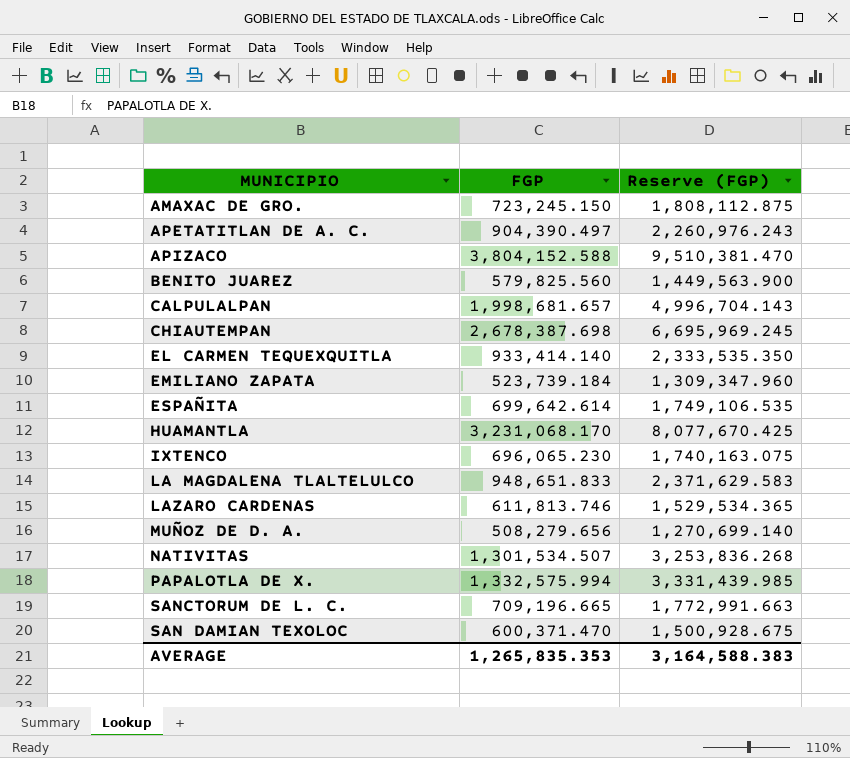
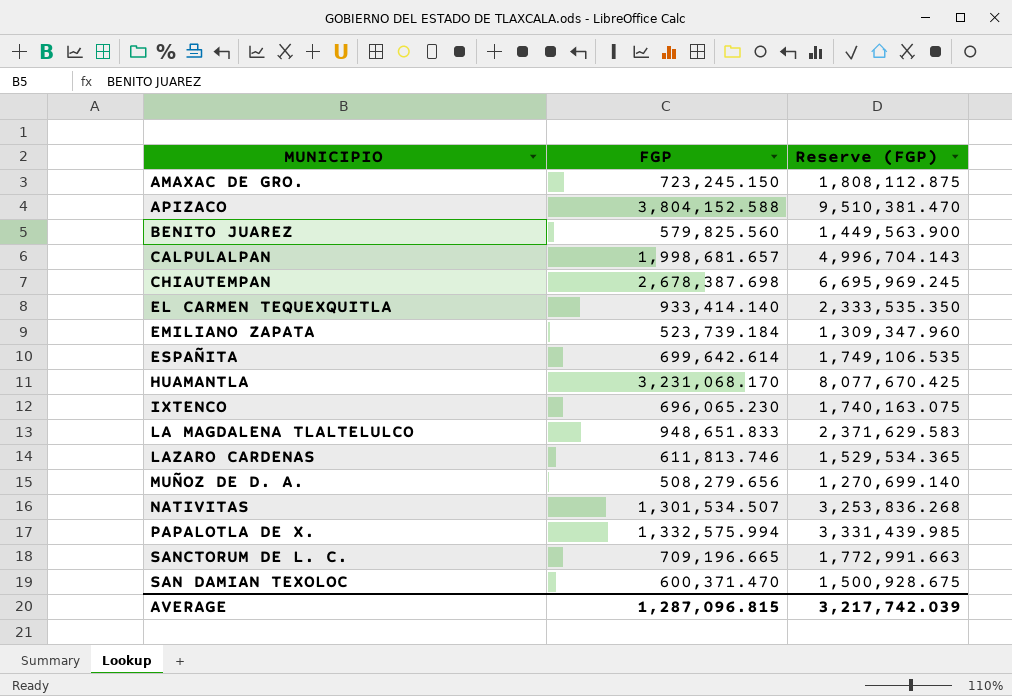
row APETATITLAN DE A. C.: 904,390.497 | 2,260,976.243 -> none
AVERAGE | FGP: 1,265,835.353 -> 1,287,096.815
AVERAGE | Reserve (FGP): 3,164,588.383 -> 3,217,742.039

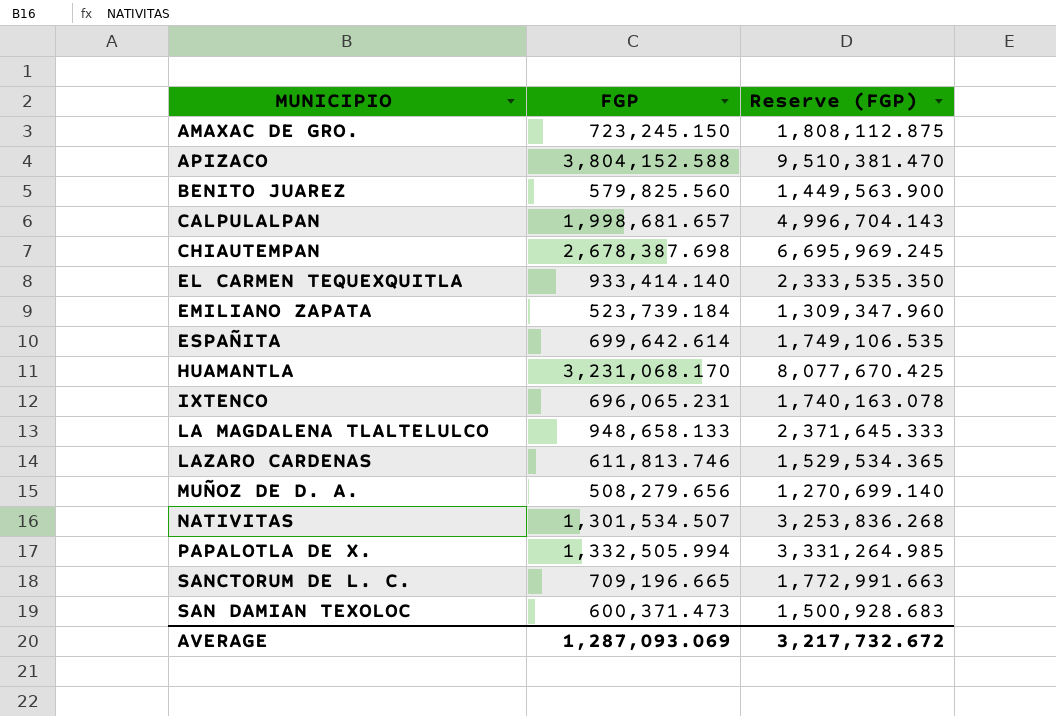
IXTENCO | FGP: 696,065.230 -> 696,065.231
IXTENCO | Reserve (FGP): 1,740,163.075 -> 1,740,163.078
LA MAGDALENA TLALTELULCO | FGP: 948,651.833 -> 948,658.133
LA MAGDALENA TLALTELULCO | Reserve (FGP): 2,371,629.583 -> 2,371,645.333
PAPALOTLA DE X. | FGP: 1,332,575.994 -> 1,332,505.994
PAPALOTLA DE X. | Reserve (FGP): 3,331,439.985 -> 3,331,264.985
SAN DAMIAN TEXOLOC | FGP: 600,371.470 -> 600,371.473
SAN DAMIAN TEXOLOC | Reserve (FGP): 1,500,928.675 -> 1,500,928.683
AVERAGE | FGP: 1,287,096.815 -> 1,287,093.069
AVERAGE | Reserve (FGP): 3,217,742.039 -> 3,217,732.672

